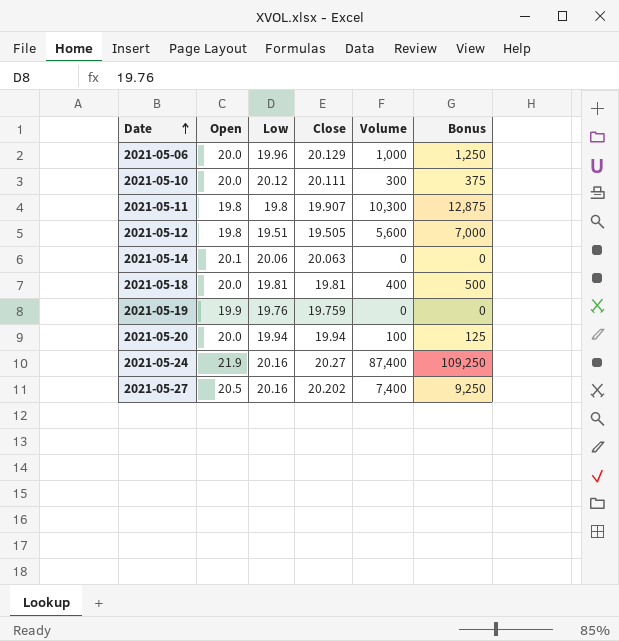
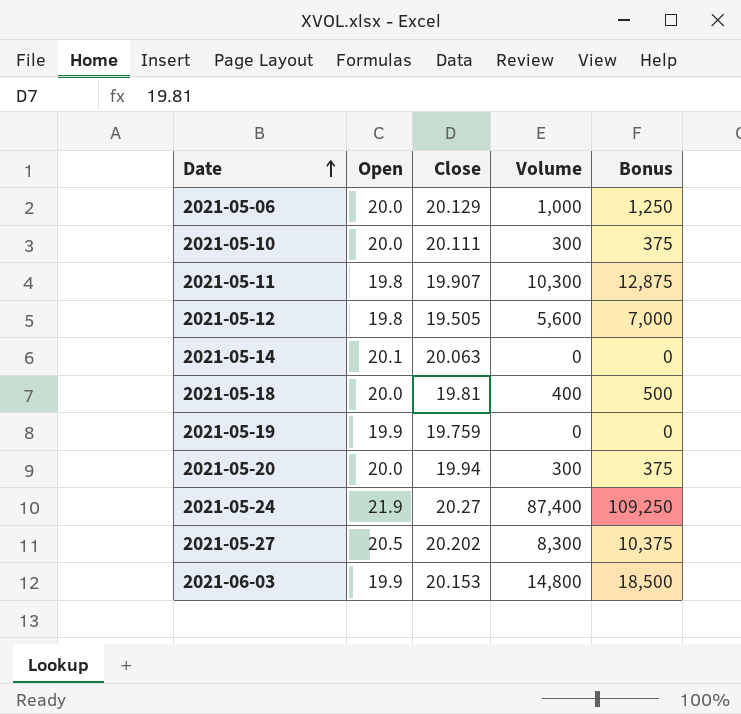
column Low | position: 3 -> none
2021-05-20 | Volume: 100 -> 300
2021-05-20 | Bonus: 125 -> 375
2021-05-27 | Volume: 7,400 -> 8,300
2021-05-27 | Bonus: 9,250 -> 10,375
row 2021-06-03: none -> 19.9 | 20.153 | 14,800 | 18,500

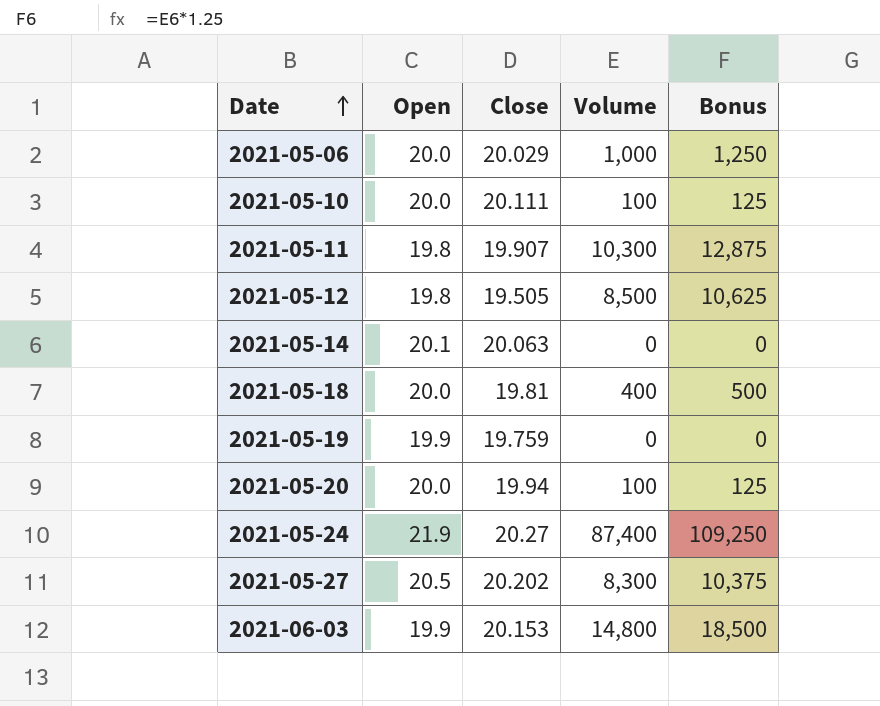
2021-05-06 | Close: 20.129 -> 20.029
2021-05-10 | Volume: 300 -> 100
2021-05-10 | Bonus: 375 -> 125
2021-05-12 | Volume: 5,600 -> 8,500
2021-05-12 | Bonus: 7,000 -> 10,625
2021-05-20 | Volume: 300 -> 100
2021-05-20 | Bonus: 375 -> 125

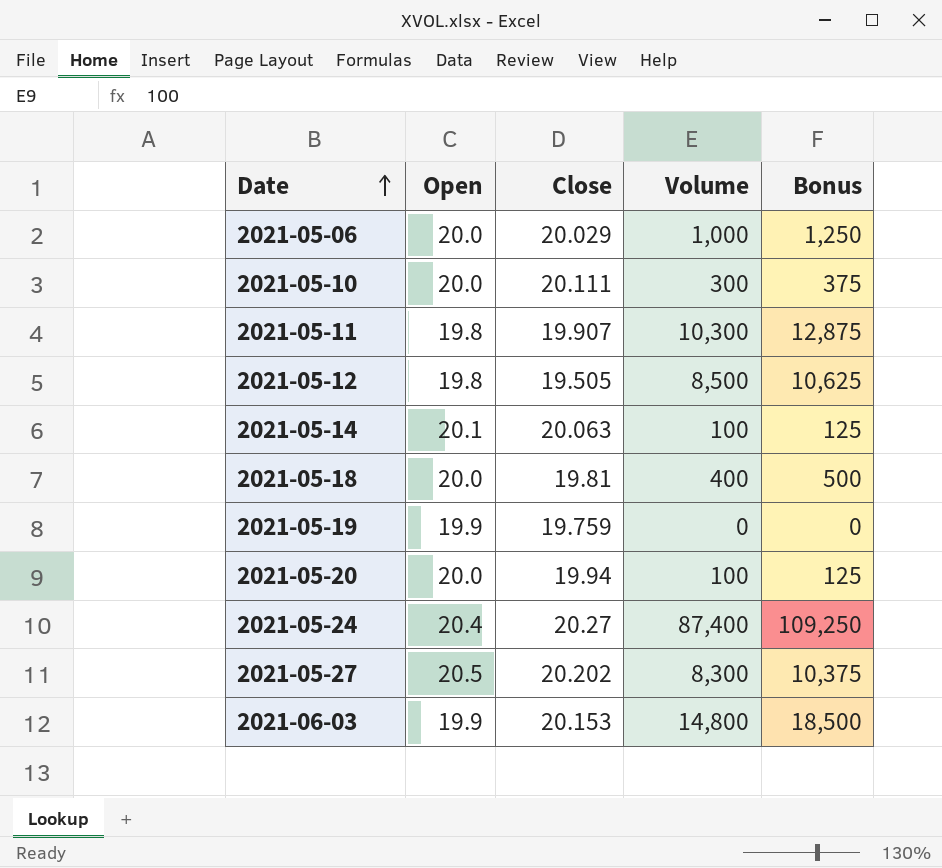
2021-05-10 | Volume: 100 -> 300
2021-05-10 | Bonus: 125 -> 375
2021-05-14 | Volume: 0 -> 100
2021-05-14 | Bonus: 0 -> 125
2021-05-24 | Open: 21.9 -> 20.4

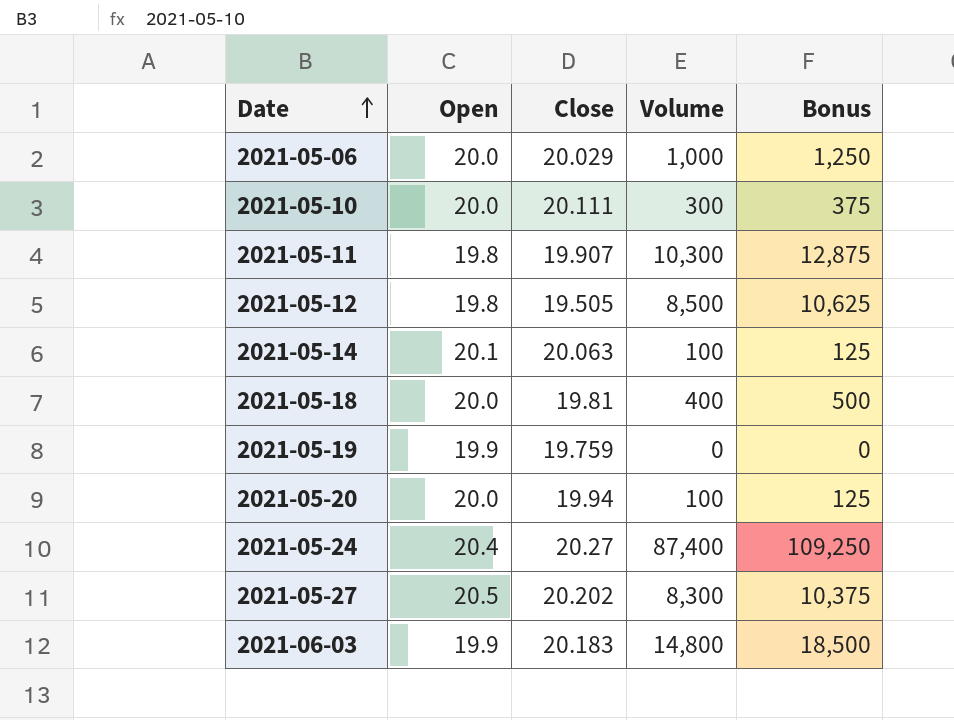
2021-06-03 | Close: 20.153 -> 20.183

